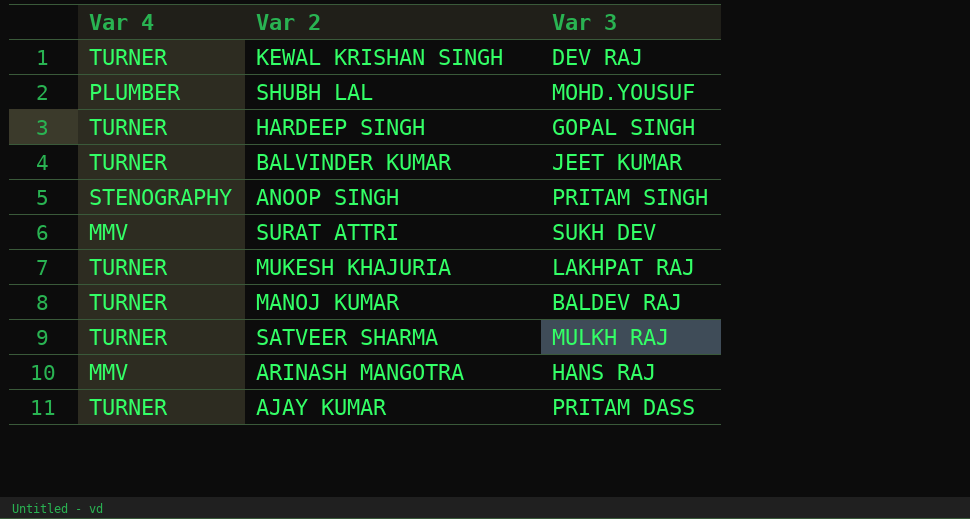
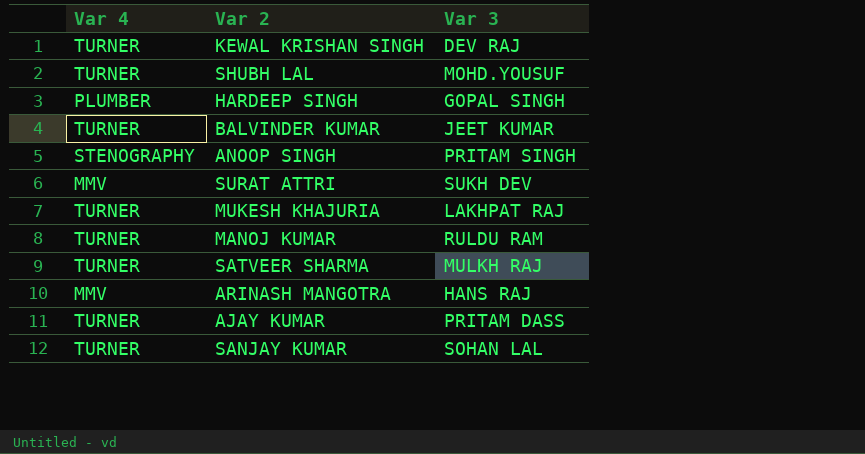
SHUBH LAL | Var 4: PLUMBER -> TURNER
HARDEEP SINGH | Var 4: TURNER -> PLUMBER
MANOJ KUMAR | Var 3: BALDEV RAJ -> RULDU RAM
row SANJAY KUMAR: none -> TURNER | SOHAN LAL

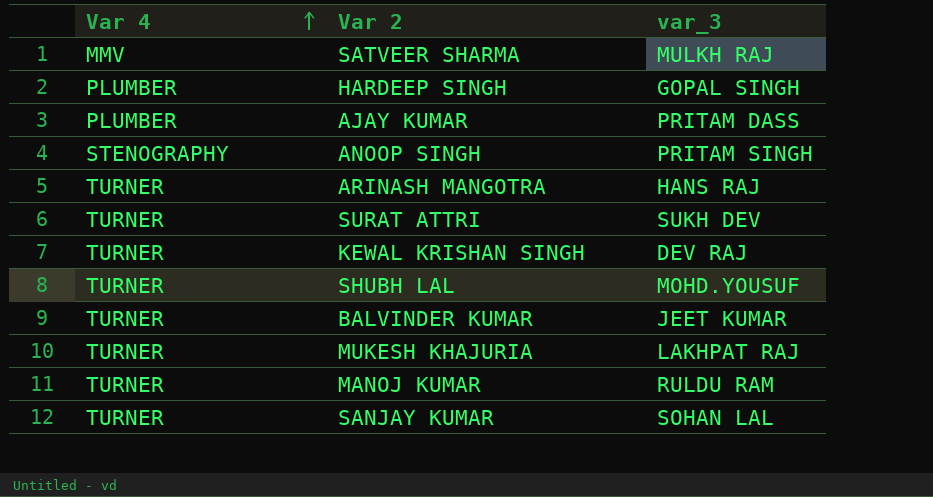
row order: none -> Var 4 ascending
column name: Var 3 -> var_3
SATVEER SHARMA | Var 4: TURNER -> MMV
AJAY KUMAR | Var 4: TURNER -> PLUMBER
ARINASH MANGOTRA | Var 4: MMV -> TURNER
SURAT ATTRI | Var 4: MMV -> TURNER

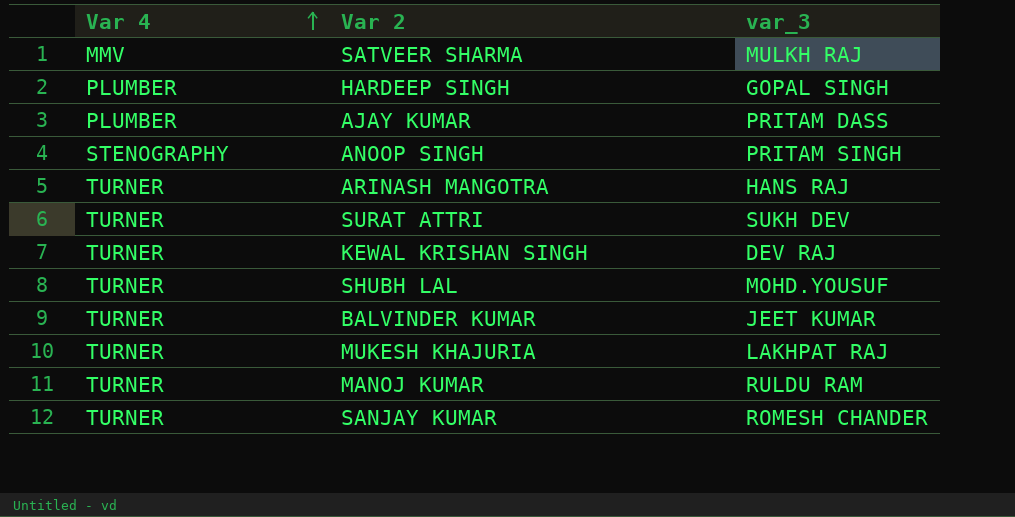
SANJAY KUMAR | var_3: SOHAN LAL -> ROMESH CHANDER

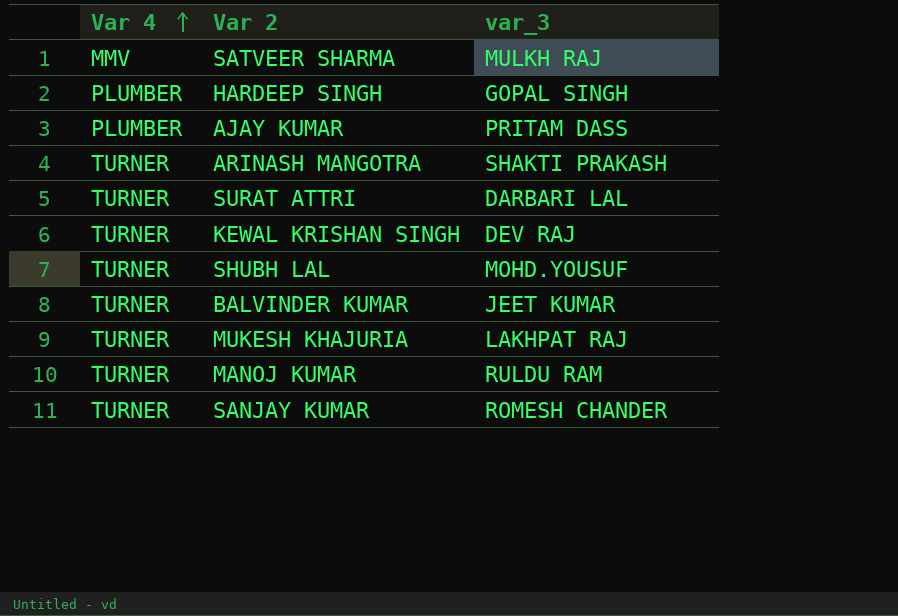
row ANOOP SINGH: STENOGRAPHY | PRITAM SINGH -> none
ARINASH MANGOTRA | var_3: HANS RAJ -> SHAKTI PRAKASH
SURAT ATTRI | var_3: SUKH DEV -> DARBARI LAL

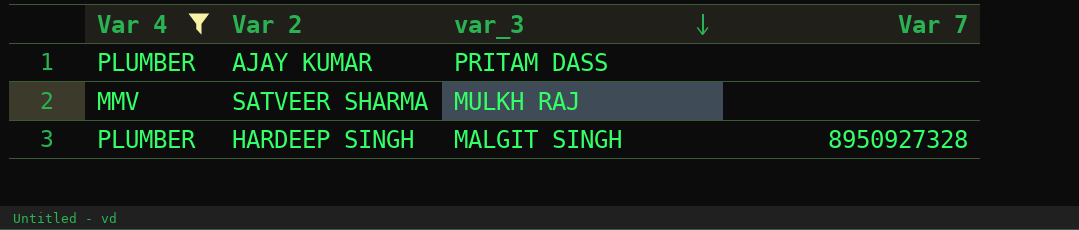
filter: none -> Var 4 != TURNER
row order: Var 4 ascending -> var_3 descending
column Var 7 | position: none -> 4
HARDEEP SINGH | var_3: GOPAL SINGH -> MALGIT SINGH

